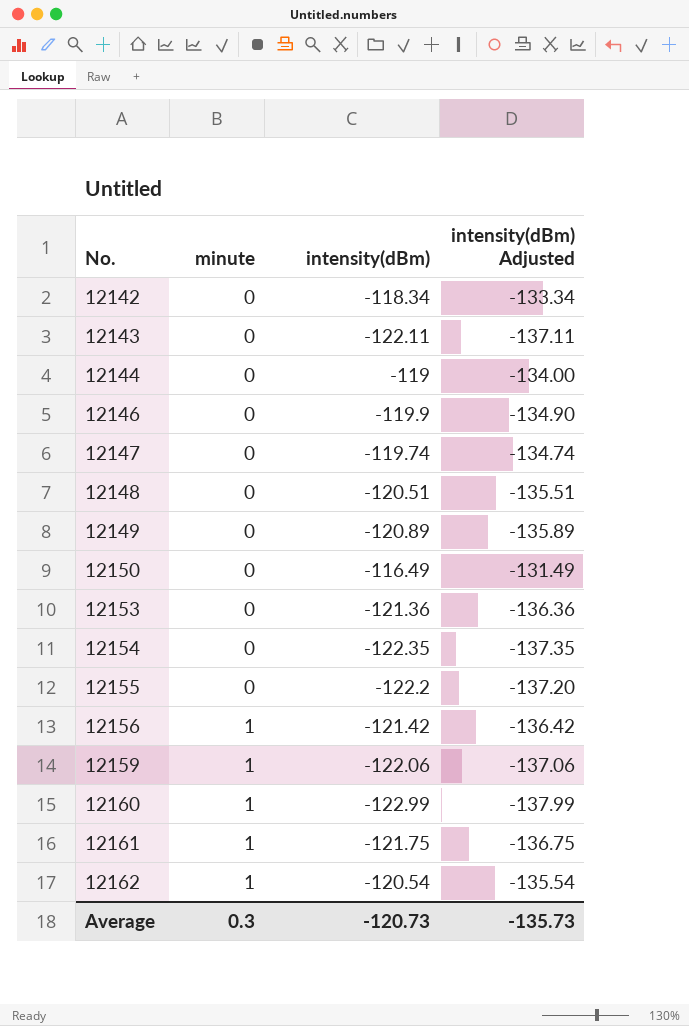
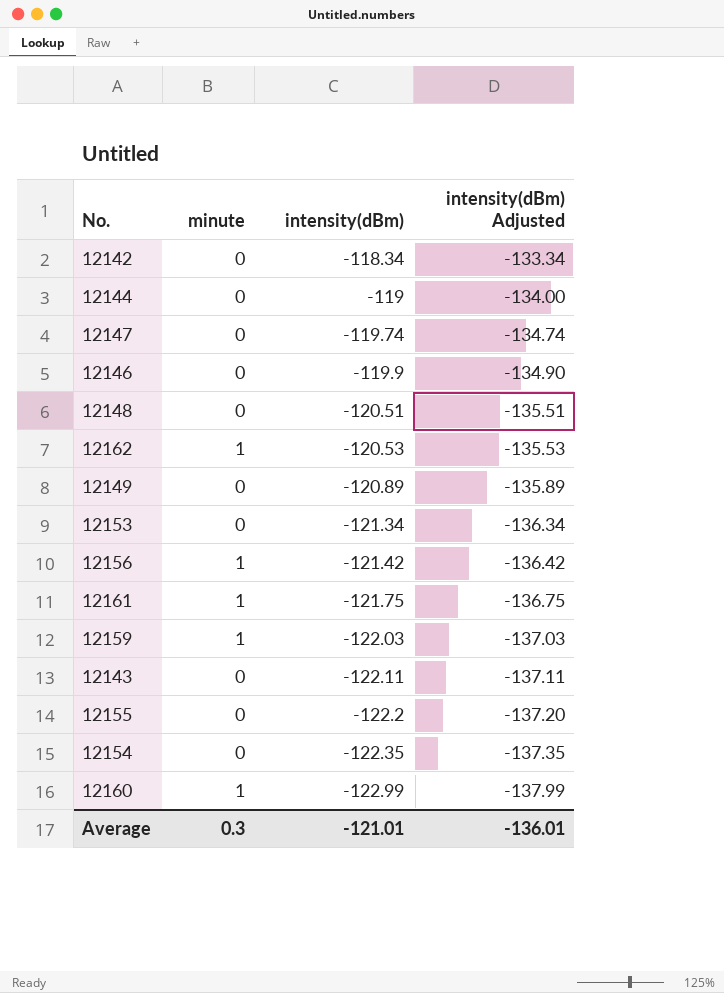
row order: No. ascending -> intensity(dBm) descending
row 12150: 0 | -116.49 | -131.49 -> none
12162 | intensity(dBm): -120.54 -> -120.53
12162 | intensity(dBm) Adjusted: -135.54 -> -135.53
12153 | intensity(dBm): -121.36 -> -121.34
12153 | intensity(dBm) Adjusted: -136.36 -> -136.34
12159 | intensity(dBm): -122.06 -> -122.03
12159 | intensity(dBm) Adjusted: -137.06 -> -137.03
Average | intensity(dBm): -120.73 -> -121.01
Average | intensity(dBm) Adjusted: -135.73 -> -136.01

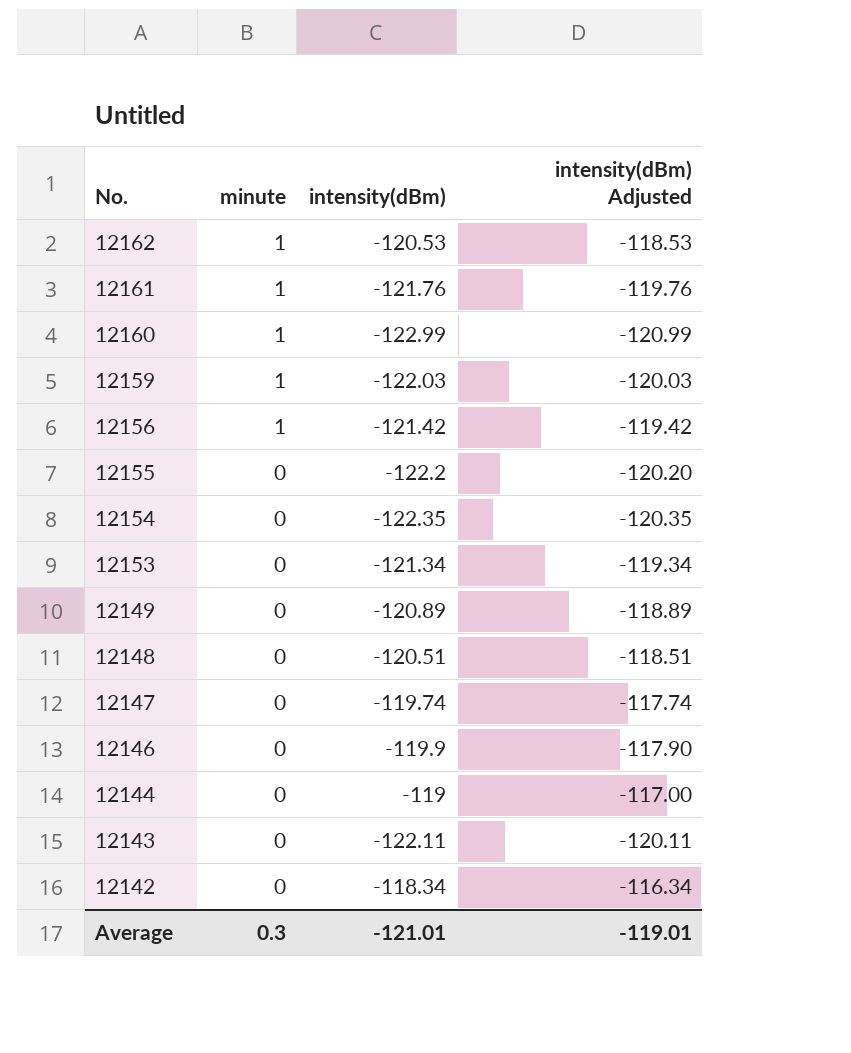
row order: intensity(dBm) descending -> No. descending
column intensity(dBm) Adjusted | formula: [intensity(dBm)] - 15 -> [intensity(dBm)] + 2
12161 | intensity(dBm): -121.75 -> -121.76
Average | intensity(dBm) Adjusted: -136.01 -> -119.01

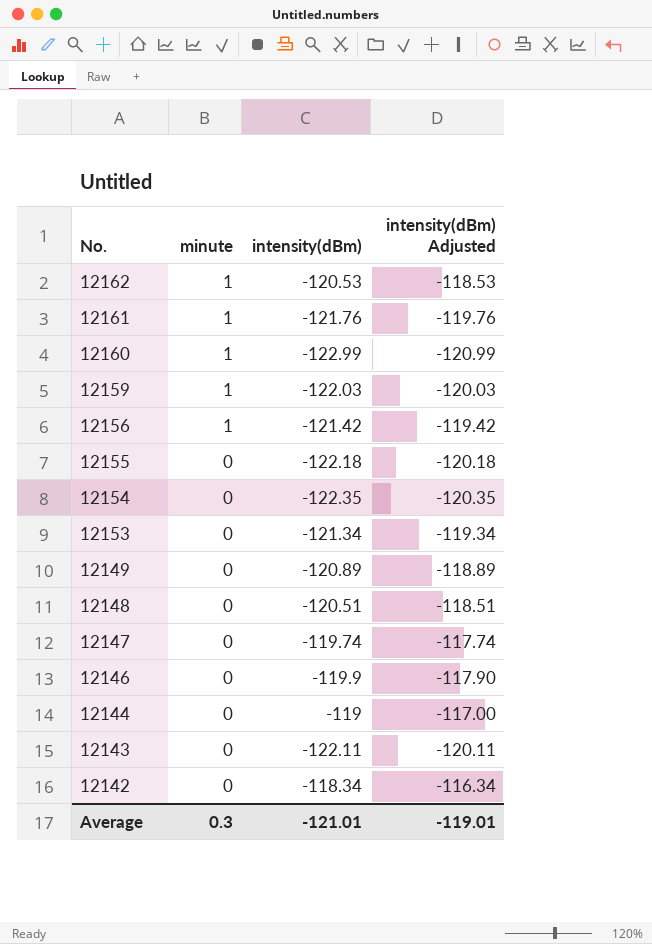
12155 | intensity(dBm): -122.2 -> -122.18
12155 | intensity(dBm) Adjusted: -120.20 -> -120.18

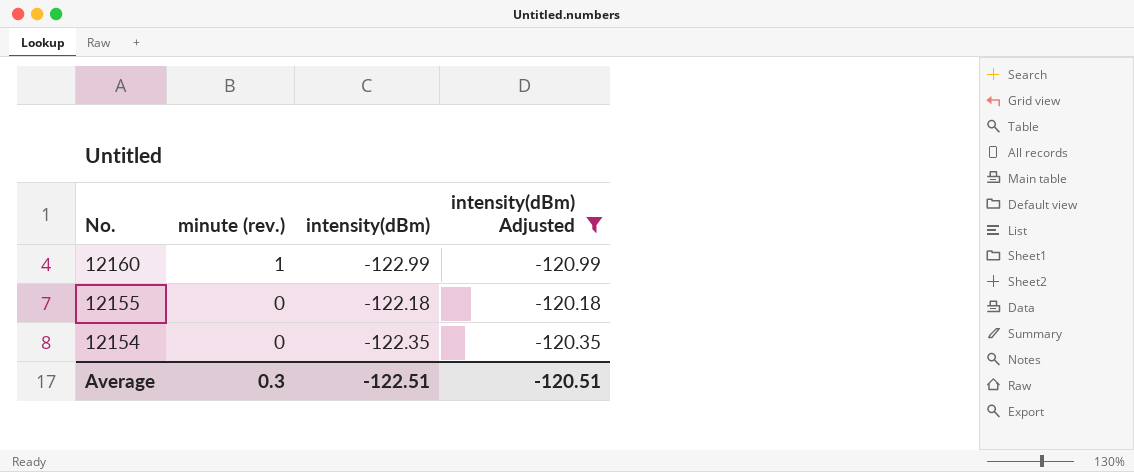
filter: none -> intensity(dBm) Adjusted <= -120.18
column name: minute -> minute (rev.)
Average | intensity(dBm): -121.01 -> -122.51
Average | intensity(dBm) Adjusted: -119.01 -> -120.51

